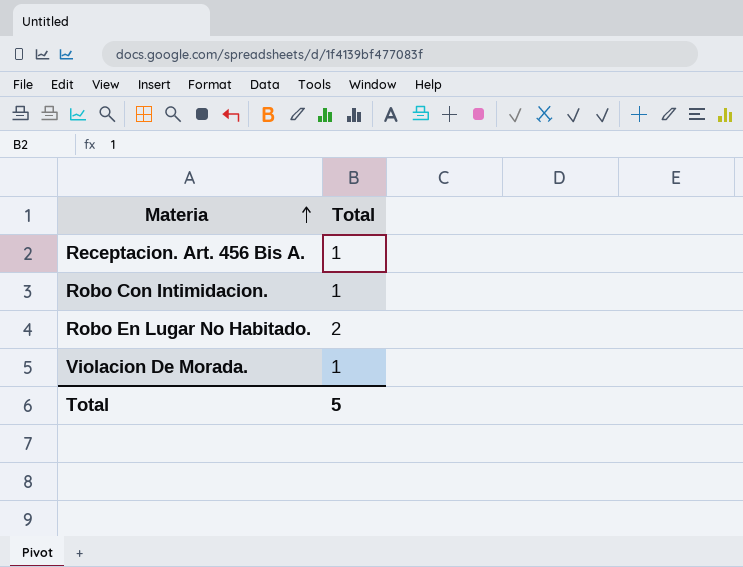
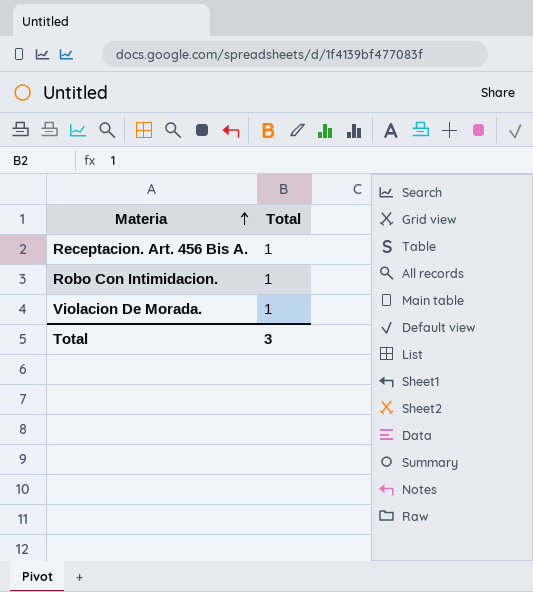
row Robo En Lugar No Habitado.: 2 -> none
Total | Total: 5 -> 3

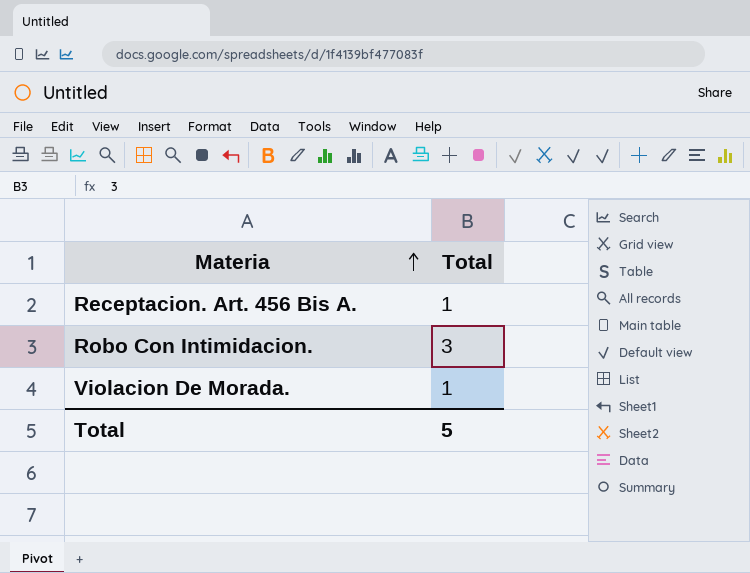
Robo Con Intimidacion. | Total: 1 -> 3
Total | Total: 3 -> 5

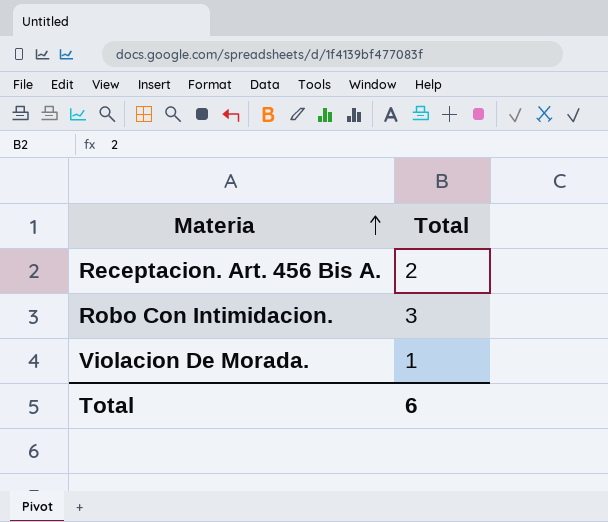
Receptacion. Art. 456 Bis A. | Total: 1 -> 2
Total | Total: 5 -> 6

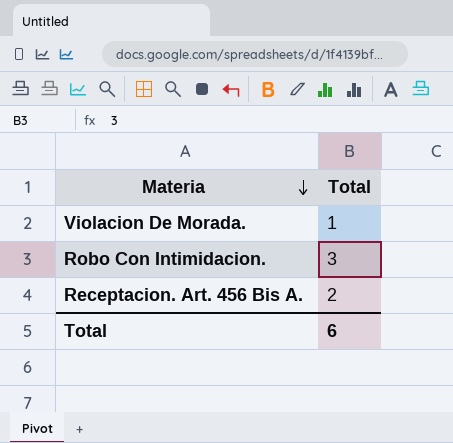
row order: Materia ascending -> Materia descending

